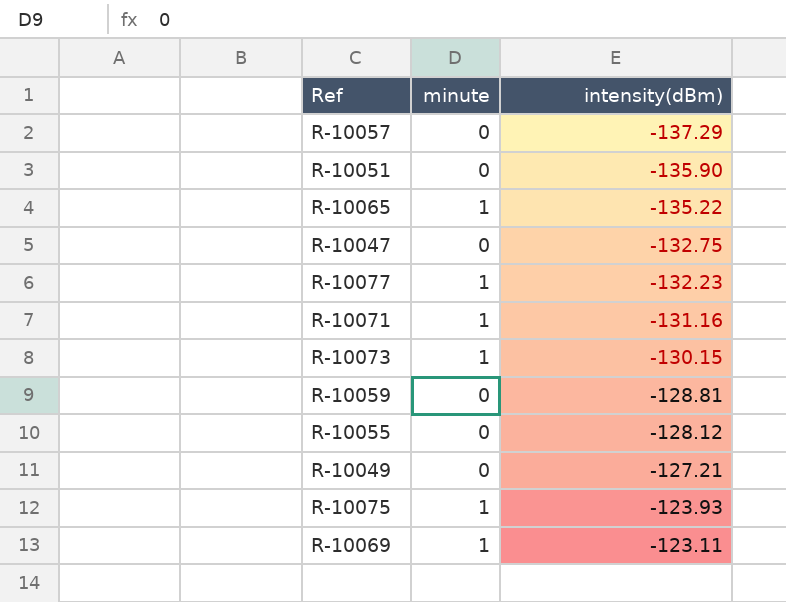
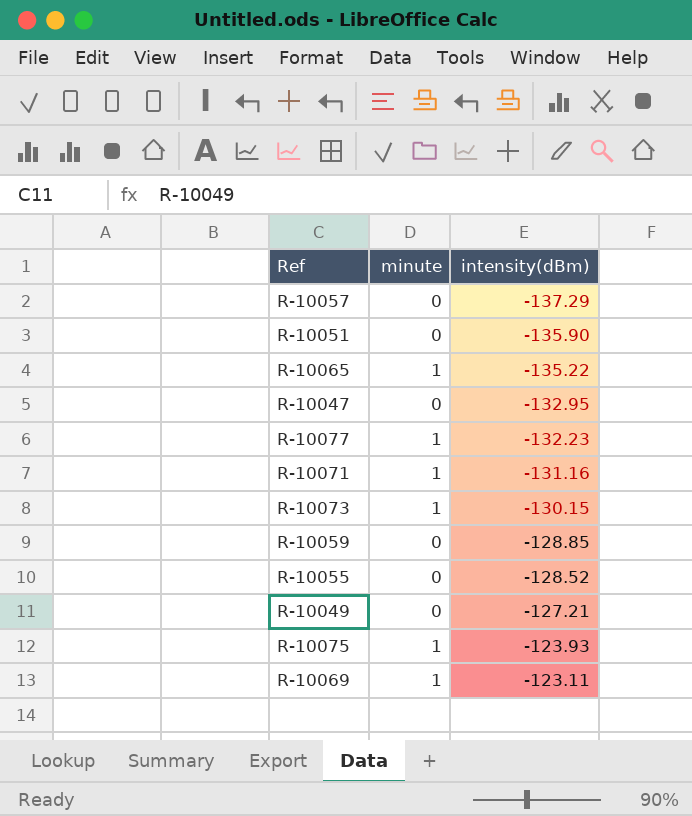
R-10047 | intensity(dBm): -132.75 -> -132.95
R-10059 | intensity(dBm): -128.81 -> -128.85
R-10055 | intensity(dBm): -128.12 -> -128.52

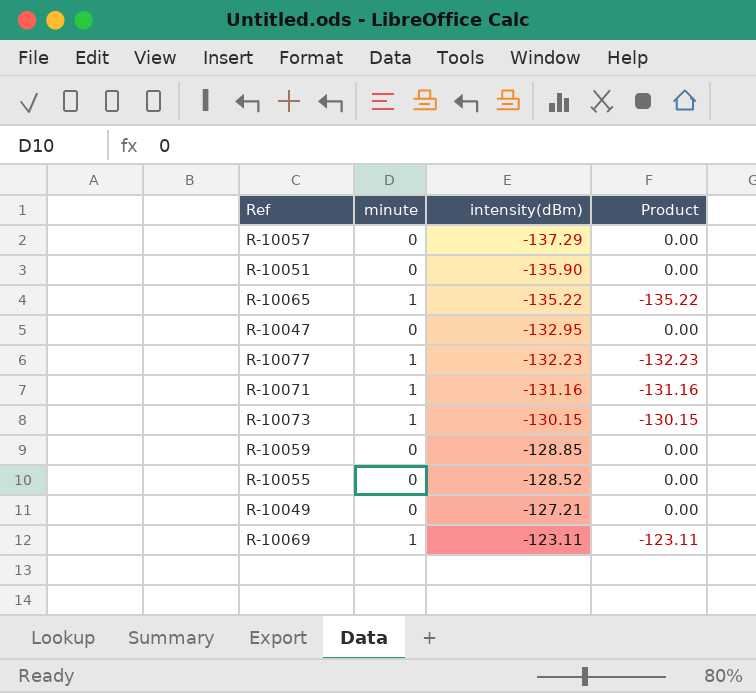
column Product | formula: none -> [minute] * [intensity(dBm)]
row R-10075: 1 | -123.93 -> none

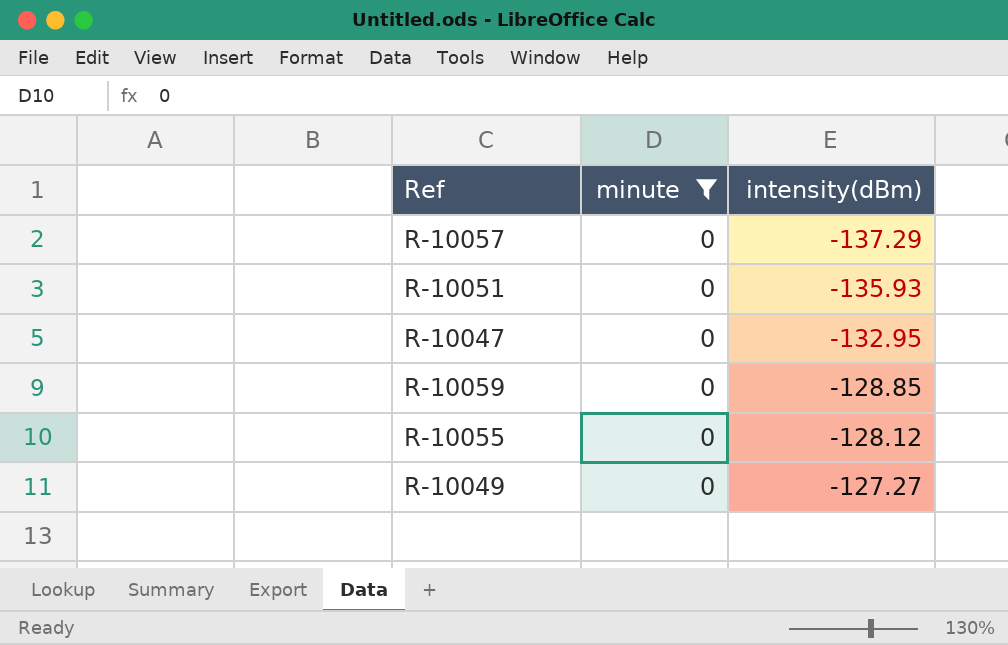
filter: none -> minute = 0
column Product | formula: [minute] * [intensity(dBm)] -> none
R-10051 | intensity(dBm): -135.90 -> -135.93
R-10055 | intensity(dBm): -128.52 -> -128.12
R-10049 | intensity(dBm): -127.21 -> -127.27

